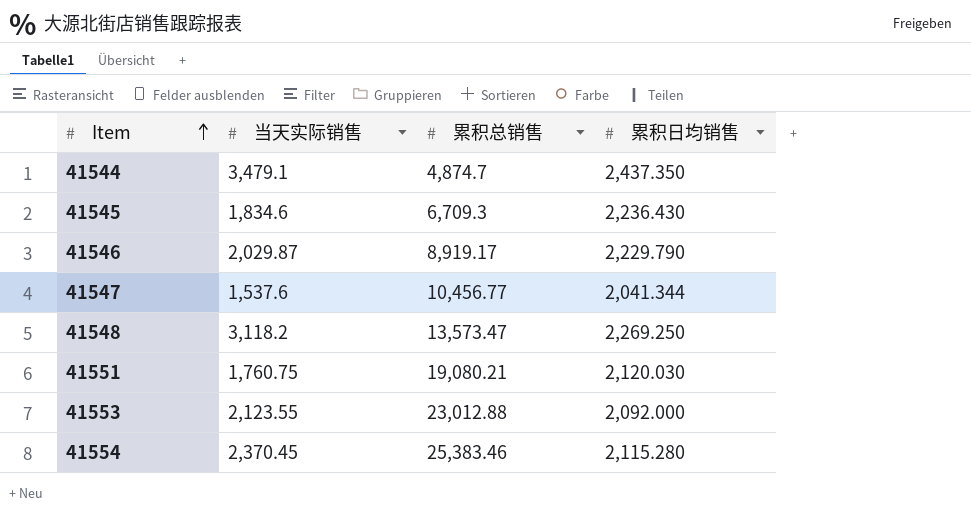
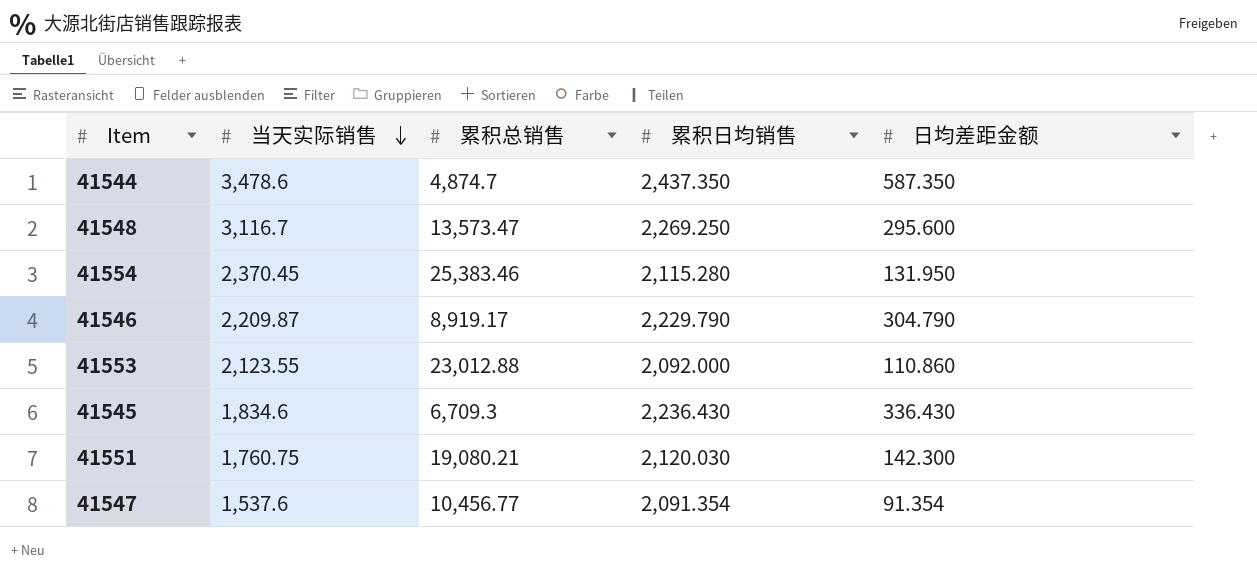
row order: Item ascending -> 当天实际销售 descending
column 日均差距金额 | position: none -> 5
41544 | 当天实际销售: 3,479.1 -> 3,478.6
41548 | 当天实际销售: 3,118.2 -> 3,116.7
41546 | 当天实际销售: 2,029.87 -> 2,209.87
41547 | 累积日均销售: 2,041.344 -> 2,091.354

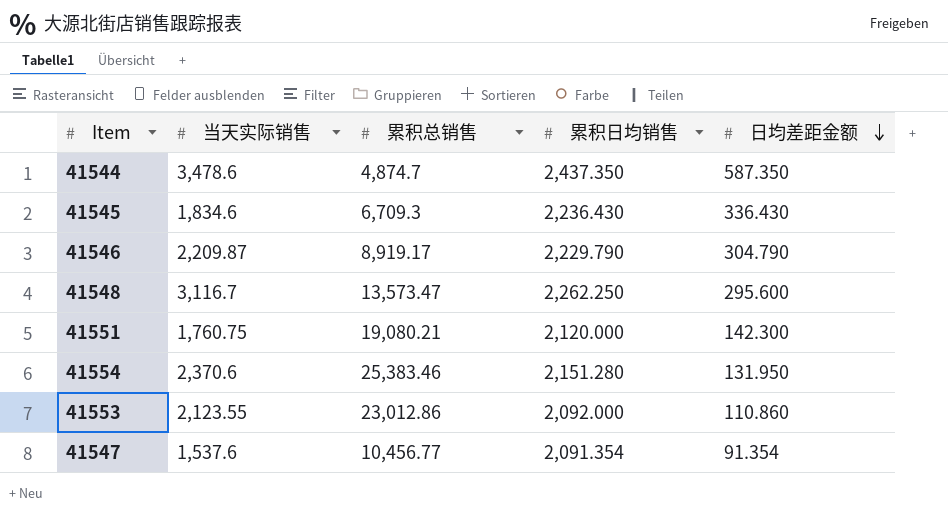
row order: 当天实际销售 descending -> 日均差距金额 descending
41548 | 累积日均销售: 2,269.250 -> 2,262.250
41551 | 累积日均销售: 2,120.030 -> 2,120.000
41554 | 当天实际销售: 2,370.45 -> 2,370.6
41554 | 累积日均销售: 2,115.280 -> 2,151.280
41553 | 累积总销售: 23,012.88 -> 23,012.86

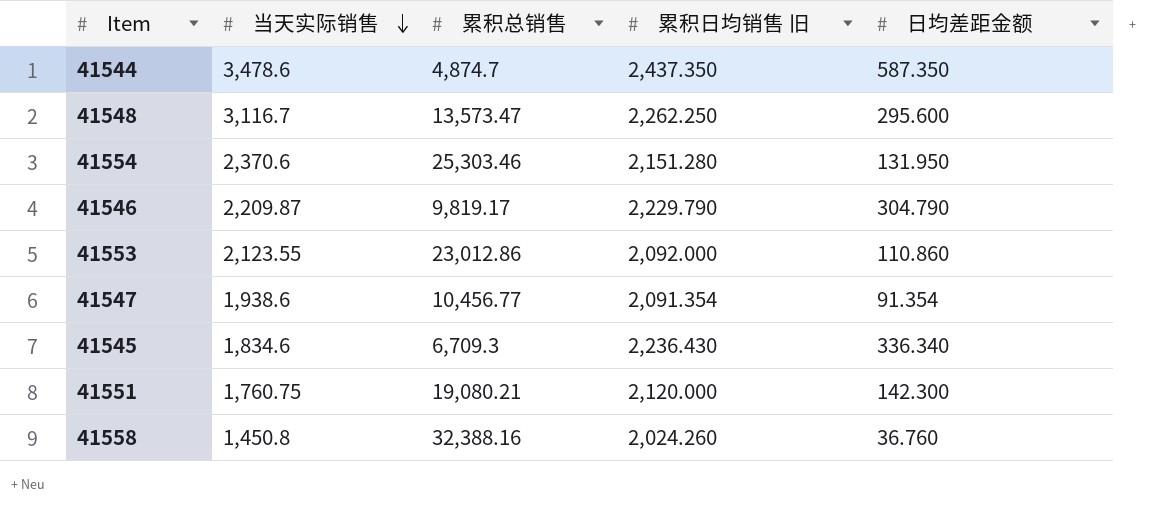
row order: 日均差距金额 descending -> 当天实际销售 descending
column name: 累积日均销售 -> 累积日均销售 旧
41554 | 累积总销售: 25,383.46 -> 25,303.46
41546 | 累积总销售: 8,919.17 -> 9,819.17
41547 | 当天实际销售: 1,537.6 -> 1,938.6
41545 | 日均差距金额: 336.430 -> 336.340
row 41558: none -> 1,450.8 | 32,388.16 | 2,024.260 | 36.760

